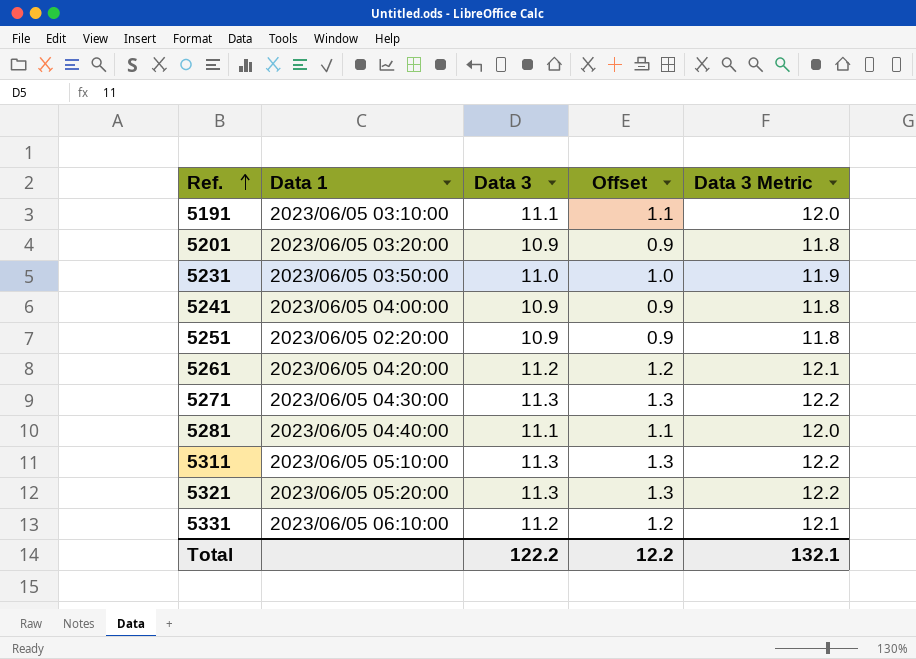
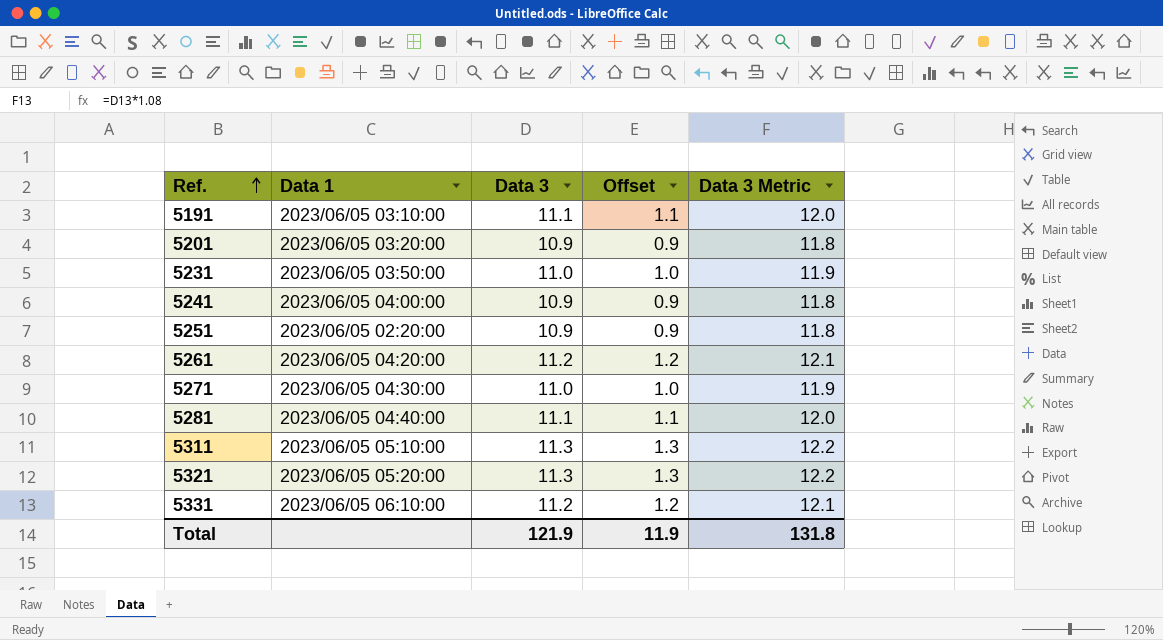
5271 | Data 3: 11.3 -> 11.0
5271 | Offset: 1.3 -> 1.0
5271 | Data 3 Metric: 12.2 -> 11.9
Total | Data 3: 122.2 -> 121.9
Total | Offset: 12.2 -> 11.9
Total | Data 3 Metric: 132.1 -> 131.8

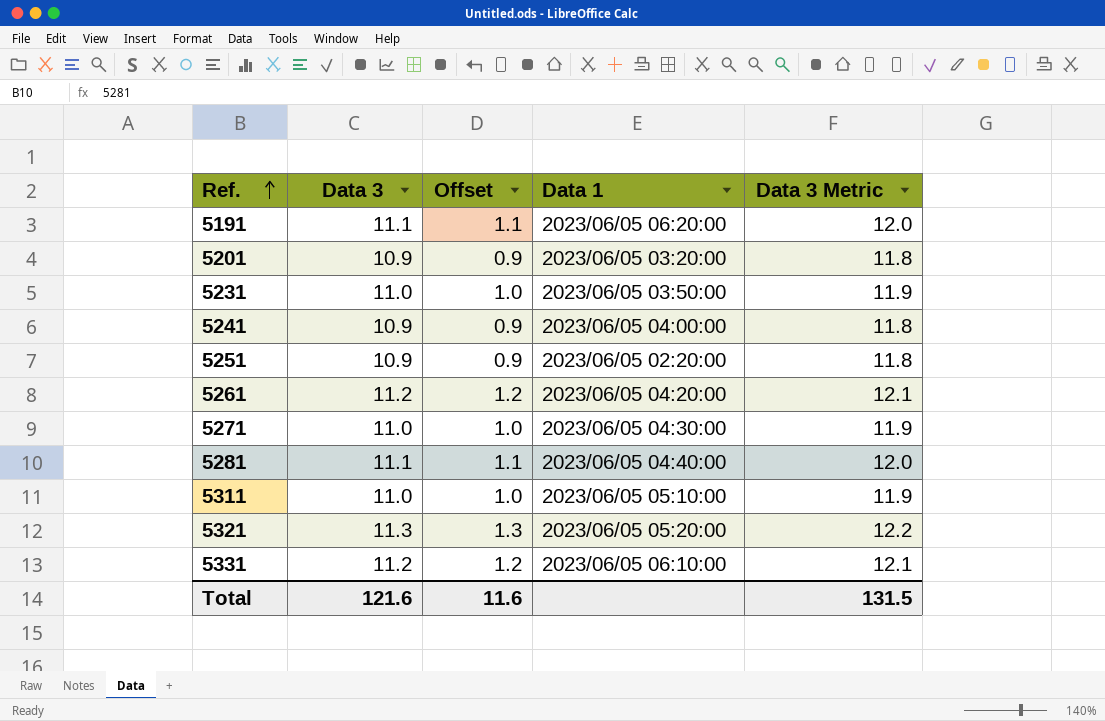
column Data 1 | position: 2 -> 4
5191 | Data 1: 2023/06/05 03:10:00 -> 2023/06/05 06:20:00
5311 | Data 3: 11.3 -> 11.0
5311 | Offset: 1.3 -> 1.0
5311 | Data 3 Metric: 12.2 -> 11.9
Total | Data 3: 121.9 -> 121.6
Total | Offset: 11.9 -> 11.6
Total | Data 3 Metric: 131.8 -> 131.5

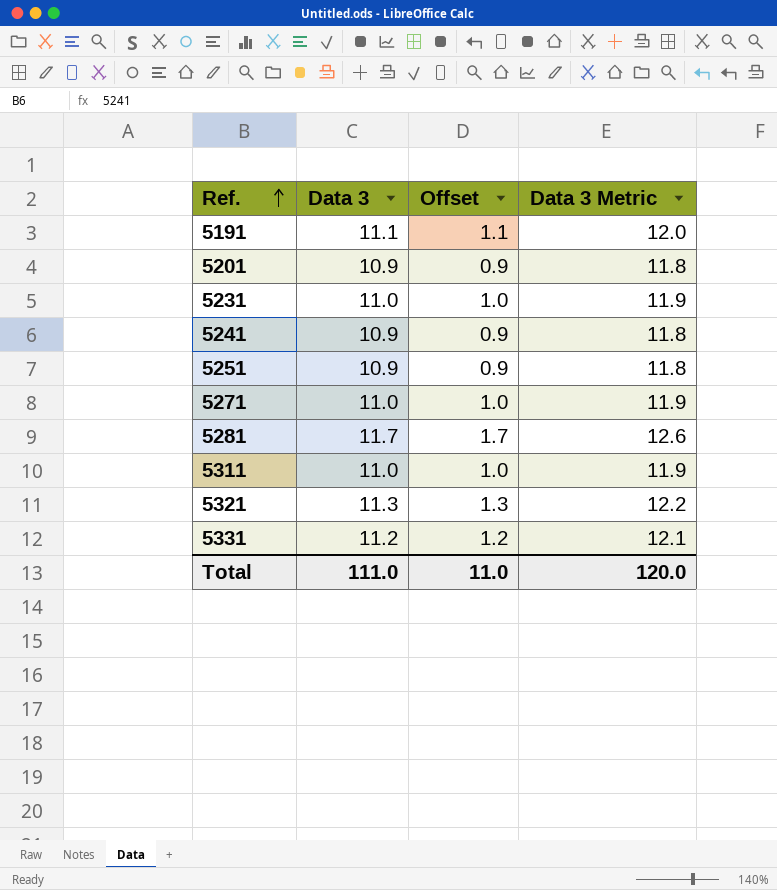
column Data 1 | position: 4 -> none
row 5261: 11.2 | 1.2 | 2023/06/05 04:20:00 | 12.1 -> none
5281 | Data 3: 11.1 -> 11.7
5281 | Offset: 1.1 -> 1.7
5281 | Data 3 Metric: 12.0 -> 12.6
Total | Data 3: 121.6 -> 111.0
Total | Offset: 11.6 -> 11.0
Total | Data 3 Metric: 131.5 -> 120.0

